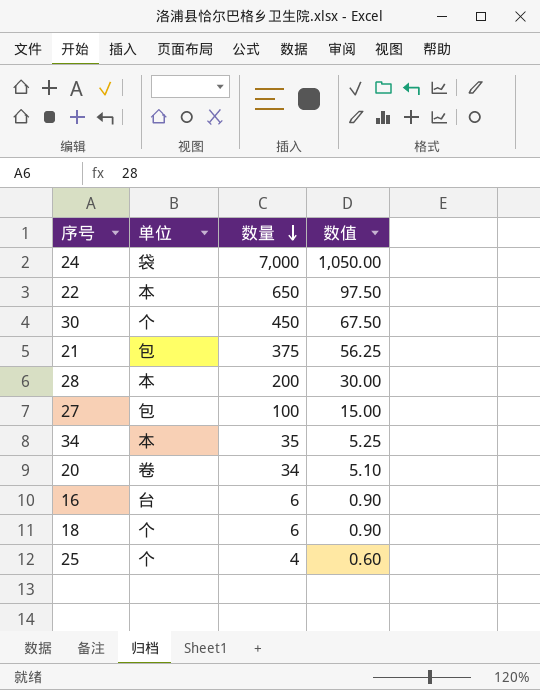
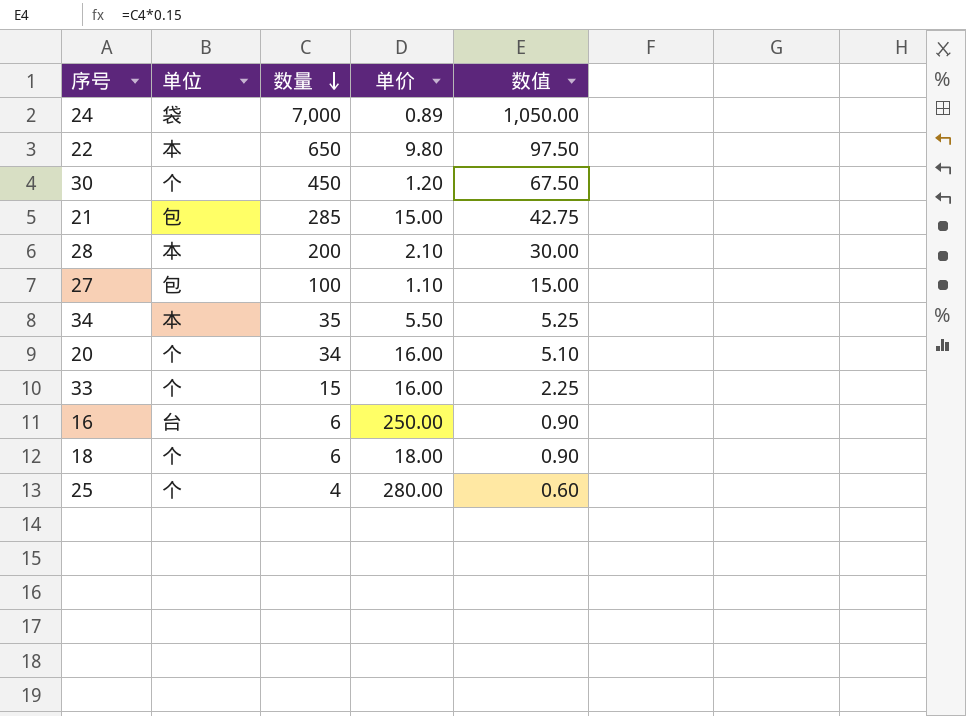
column 单价 | position: none -> 4
21 | 数量: 375 -> 285
21 | 数值: 56.25 -> 42.75
20 | 单位: 卷 -> 个
row 33: none -> 个 | 15 | 16.00 | 2.25

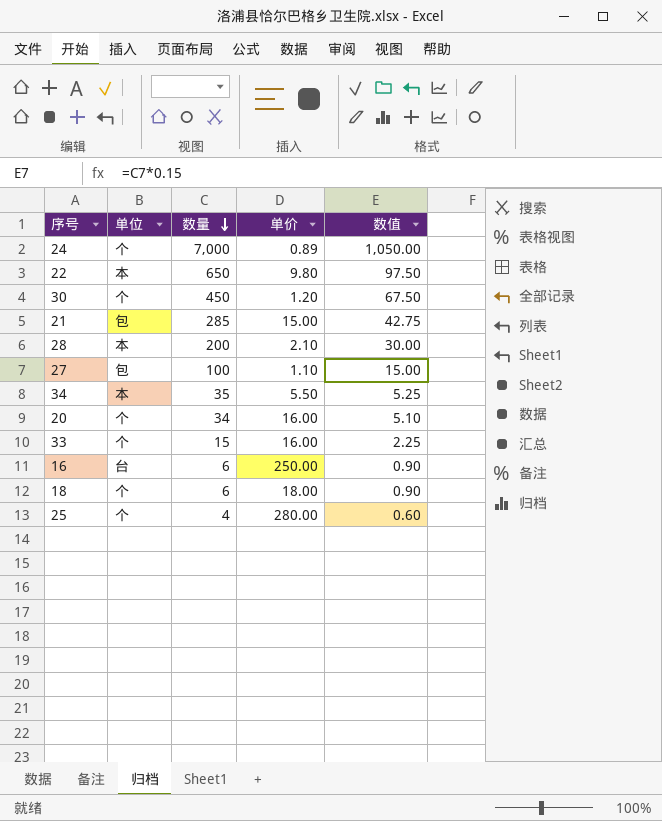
24 | 单位: 袋 -> 个

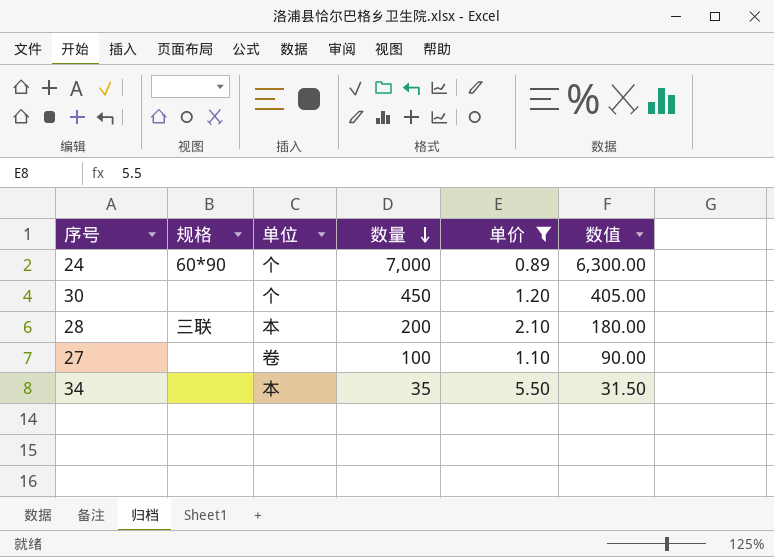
filter: none -> 单价 <= 5.50
column 规格 | position: none -> 2
column 数值 | formula: [数量] * 0.15 -> [数量] * 0.9
27 | 单位: 包 -> 卷

